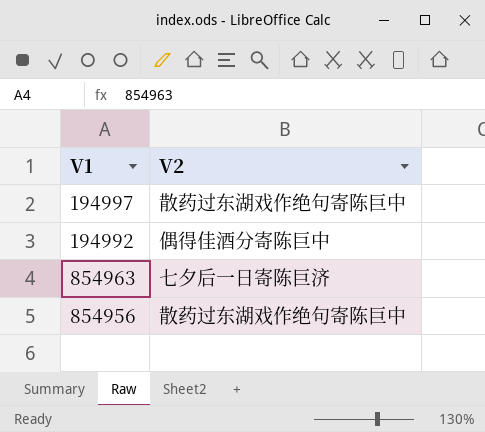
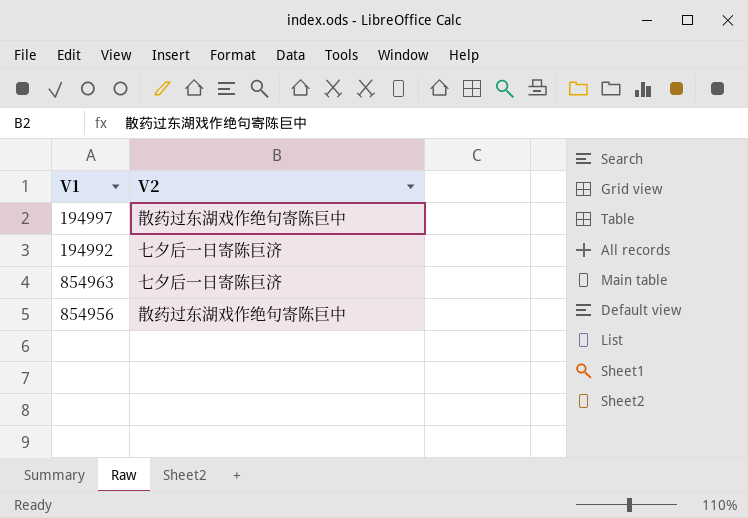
194992 | V2: 偶得佳酒分寄陈巨中 -> 七夕后一日寄陈巨济

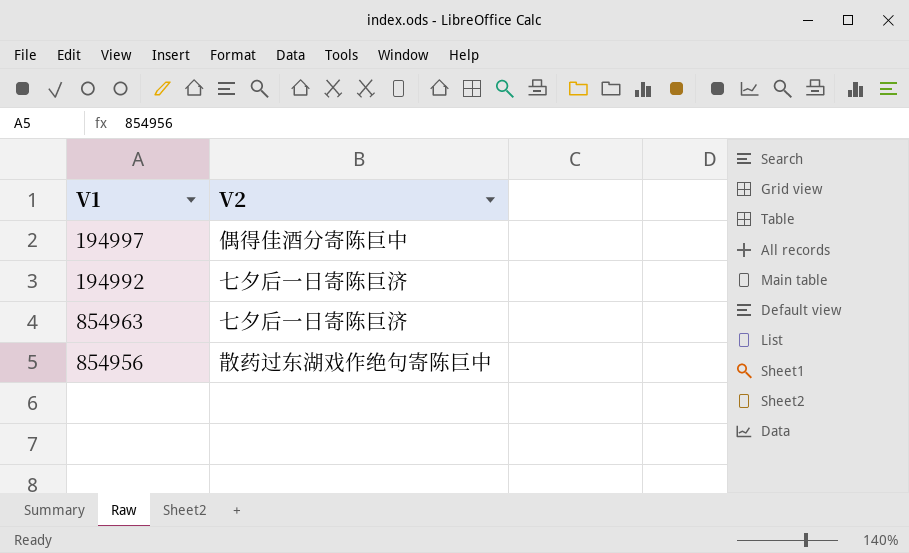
194997 | V2: 散药过东湖戏作绝句寄陈巨中 -> 偶得佳酒分寄陈巨中

